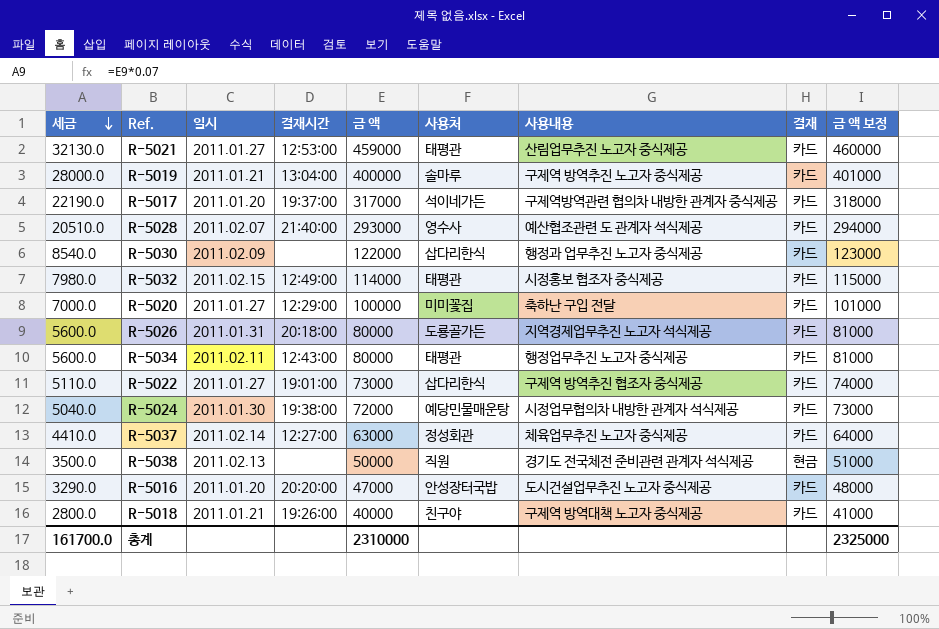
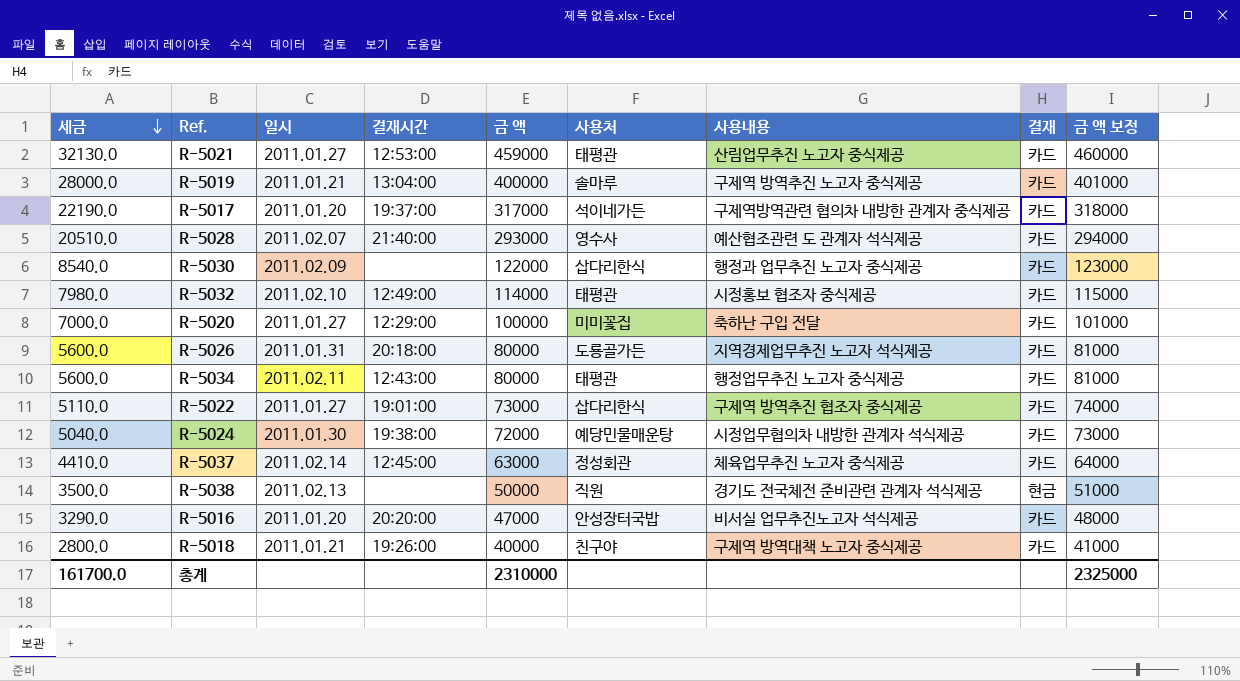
R-5032 | 일시: 2011.02.15 -> 2011.02.10
R-5037 | 결재시간: 12:27:00 -> 12:45:00
R-5016 | 사용내용: 도시건설업무추진 노고자 중식제공 -> 비서실 업무추진노고자 석식제공

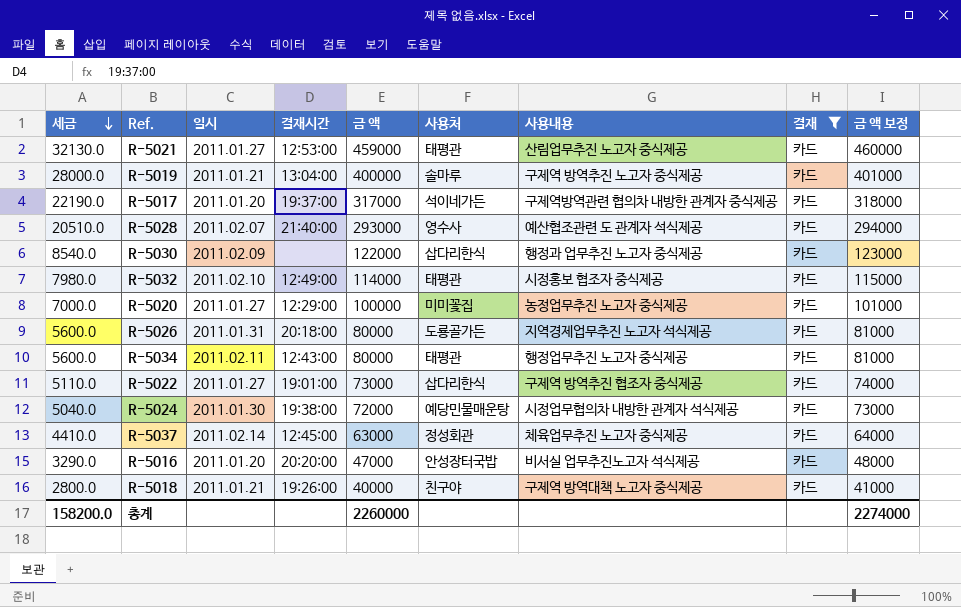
filter: none -> 결재 = 카드
R-5020 | 사용내용: 축하난 구입 전달 -> 농정업무추진 노고자 중식제공
총계 | 세금: 161700.0 -> 158200.0
총계 | 금 액: 2310000 -> 2260000
총계 | 금 액 보정: 2325000 -> 2274000

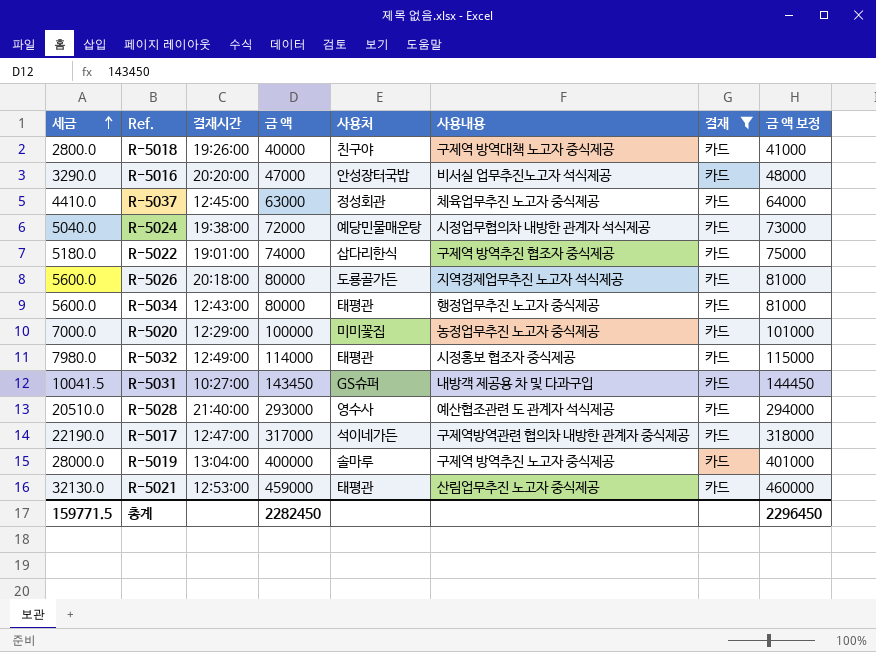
row order: 세금 descending -> 세금 ascending
column 일시 | position: 3 -> none
row R-5030: 8540.0 | 2011.02.09 | none | 122000 | 삽다리한식 | 행정과 업무추진 노고자 중식제공 | 카드 | 123000 -> none
R-5022 | 세금: 5110.0 -> 5180.0
R-5022 | 금 액: 73000 -> 74000
R-5022 | 금 액 보정: 74000 -> 75000
row R-5031: none -> 10041.5 | 10:27:00 | 143450 | GS슈퍼 | 내방객 제공용 차 및 다과구입 | 카드 | 144450
R-5017 | 결재시간: 19:37:00 -> 12:47:00
총계 | 세금: 158200.0 -> 159771.5
총계 | 금 액: 2260000 -> 2282450
총계 | 금 액 보정: 2274000 -> 2296450

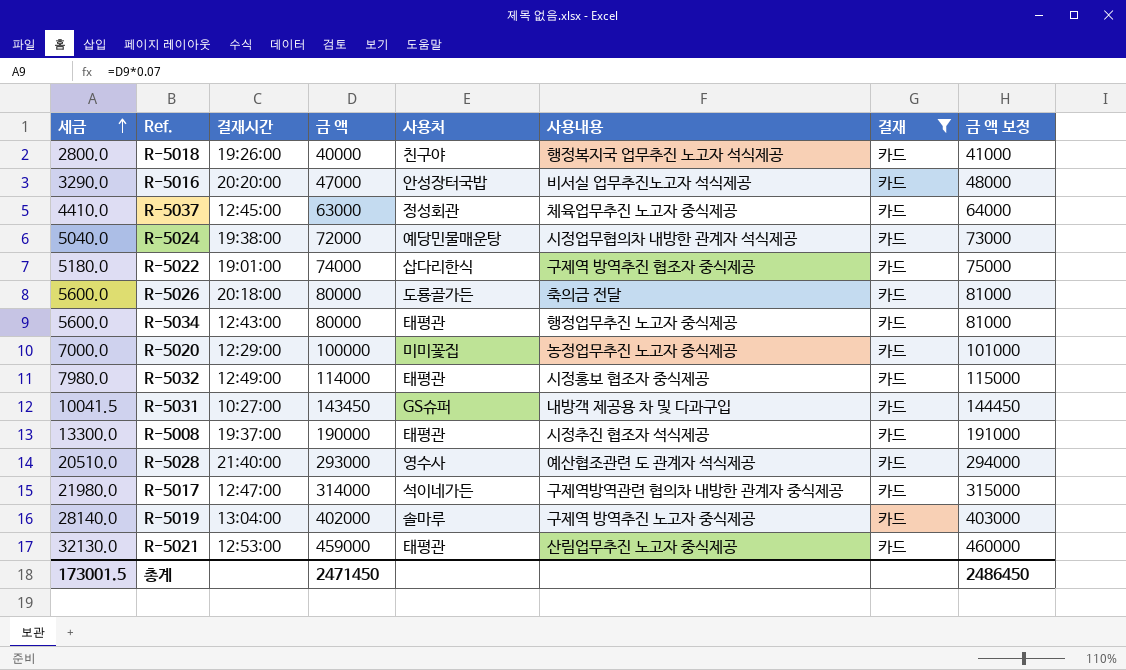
R-5018 | 사용내용: 구제역 방역대책 노고자 중식제공 -> 행정복지국 업무추진 노고자 석식제공
R-5026 | 사용내용: 지역경제업무추진 노고자 석식제공 -> 축의금 전달
row R-5008: none -> 13300.0 | 19:37:00 | 190000 | 태평관 | 시정추진 협조자 석식제공 | 카드 | 191000
R-5017 | 세금: 22190.0 -> 21980.0
R-5017 | 금 액: 317000 -> 314000
R-5017 | 금 액 보정: 318000 -> 315000
R-5019 | 세금: 28000.0 -> 28140.0
R-5019 | 금 액: 400000 -> 402000
R-5019 | 금 액 보정: 401000 -> 403000
총계 | 세금: 159771.5 -> 173001.5
총계 | 금 액: 2282450 -> 2471450
총계 | 금 액 보정: 2296450 -> 2486450

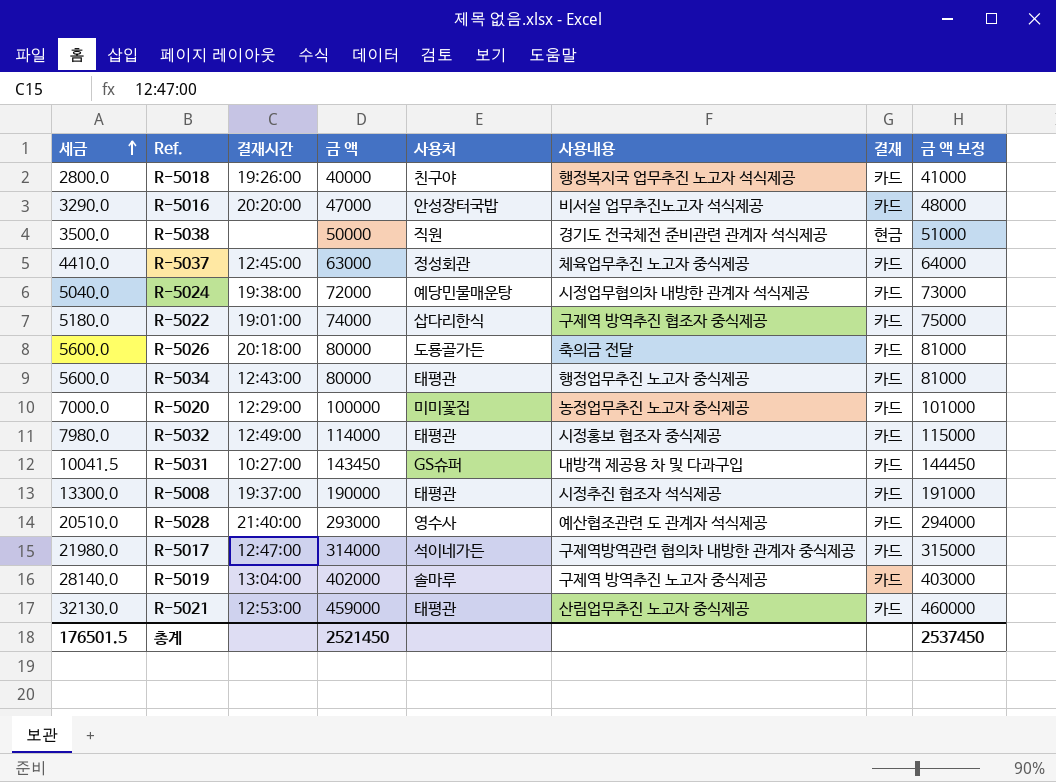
filter: 결재 = 카드 -> none
총계 | 세금: 173001.5 -> 176501.5
총계 | 금 액: 2471450 -> 2521450
총계 | 금 액 보정: 2486450 -> 2537450

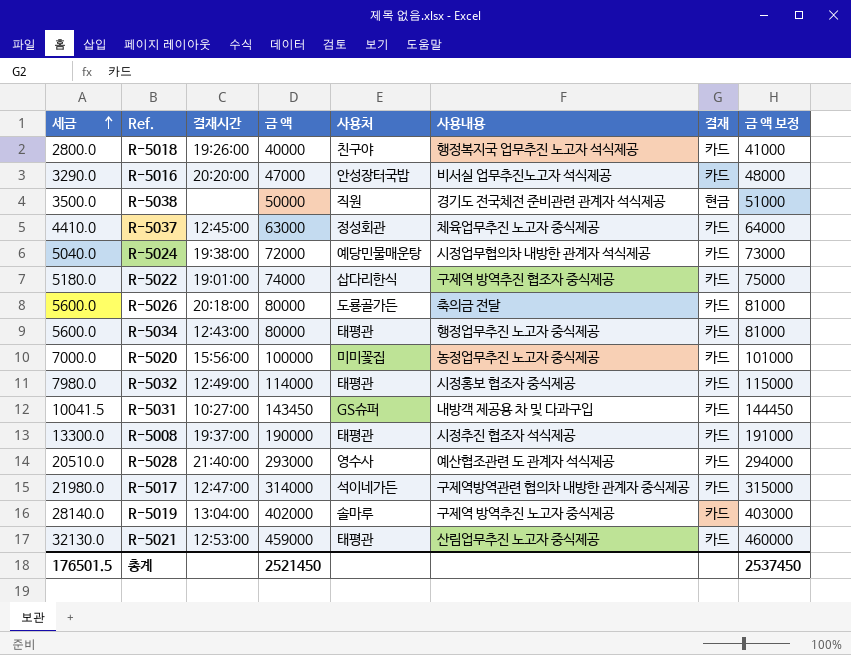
R-5020 | 결재시간: 12:29:00 -> 15:56:00

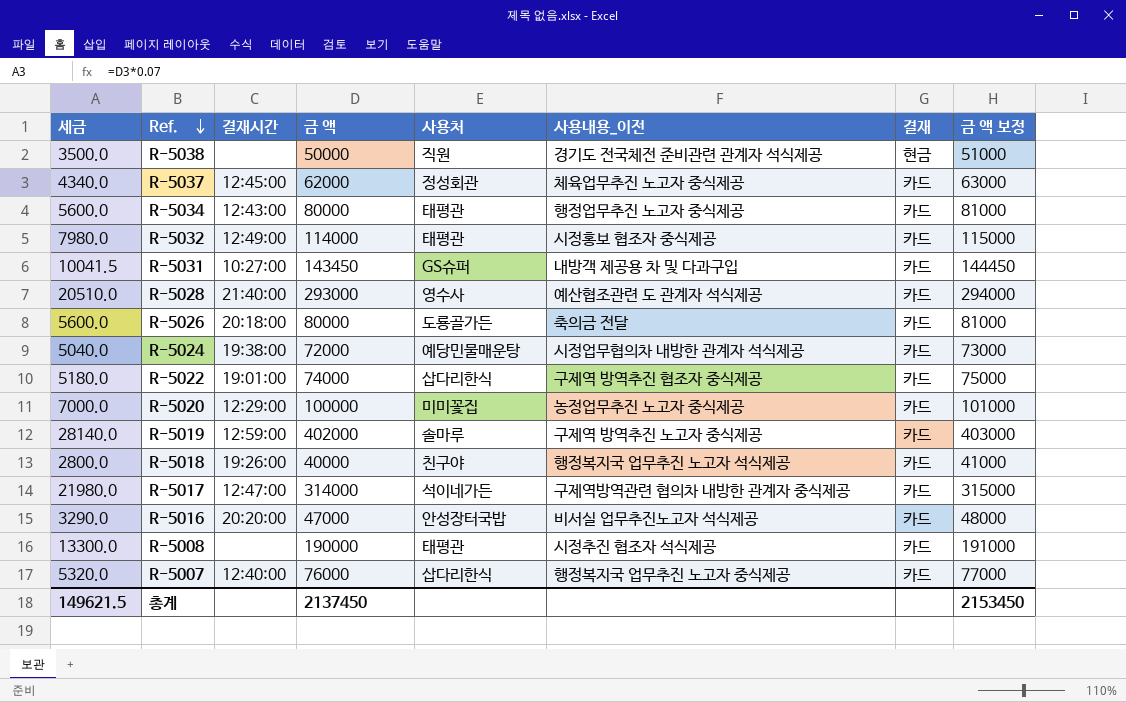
row order: 세금 ascending -> Ref. descending
column name: 사용내용 -> 사용내용_이전
row R-5021: 32130.0 | 12:53:00 | 459000 | 태평관 | 산림업무추진 노고자 중식제공 | 카드 | 460000 -> none
R-5037 | 세금: 4410.0 -> 4340.0
R-5037 | 금 액: 63000 -> 62000
R-5037 | 금 액 보정: 64000 -> 63000
R-5020 | 결재시간: 15:56:00 -> 12:29:00
R-5019 | 결재시간: 13:04:00 -> 12:59:00
R-5008 | 결재시간: 19:37:00 -> none
row R-5007: none -> 5320.0 | 12:40:00 | 76000 | 삽다리한식 | 행정복지국 업무추진 노고자 중식제공 | 카드 | 77000
총계 | 세금: 176501.5 -> 149621.5
총계 | 금 액: 2521450 -> 2137450
총계 | 금 액 보정: 2537450 -> 2153450

